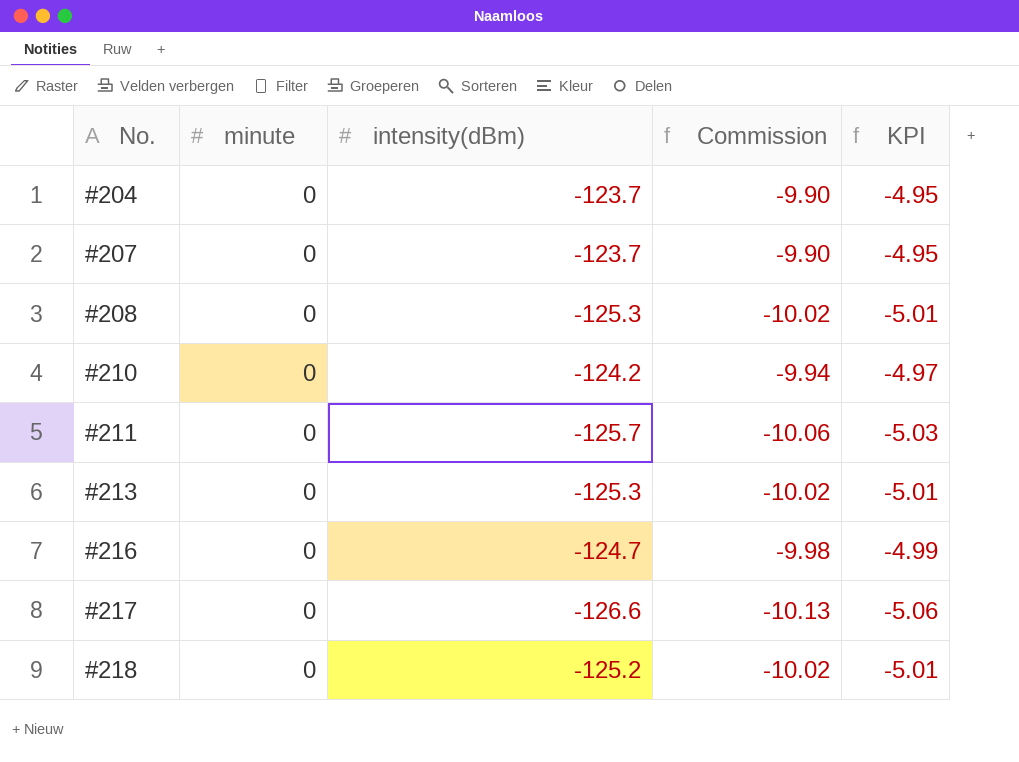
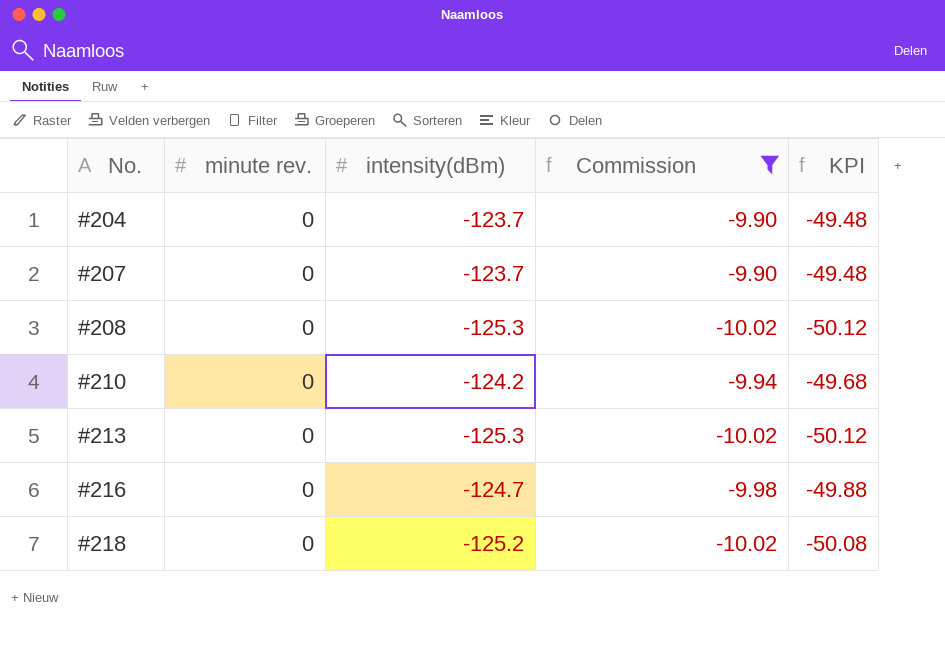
filter: none -> Commission >= -10.02
column name: minute -> minute rev.
column KPI | formula: [intensity(dBm)] * 0.04 -> [intensity(dBm)] * 0.4

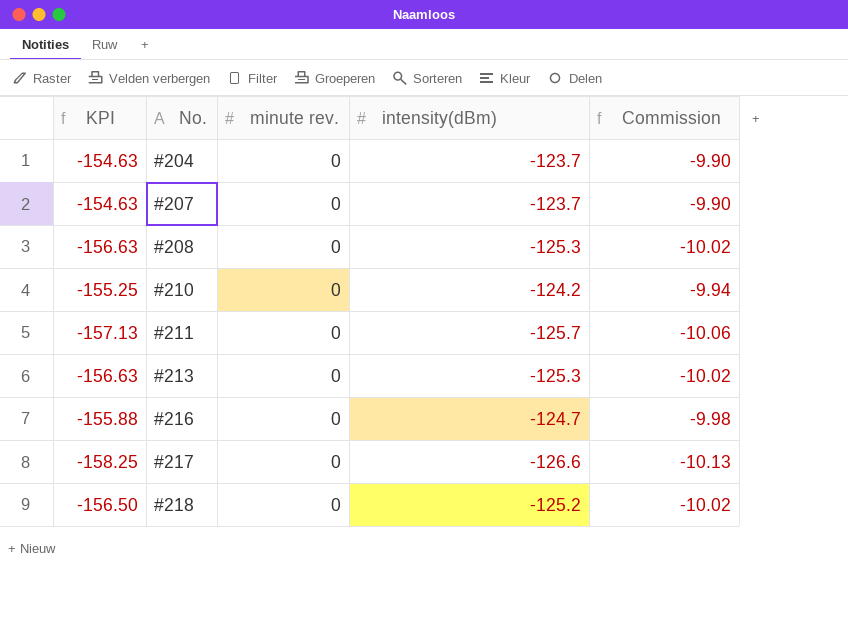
filter: Commission >= -10.02 -> none
column KPI | formula: [intensity(dBm)] * 0.4 -> [intensity(dBm)] * 1.25
column KPI | position: 5 -> 1

